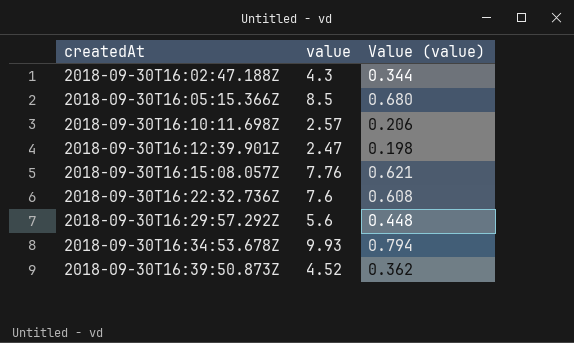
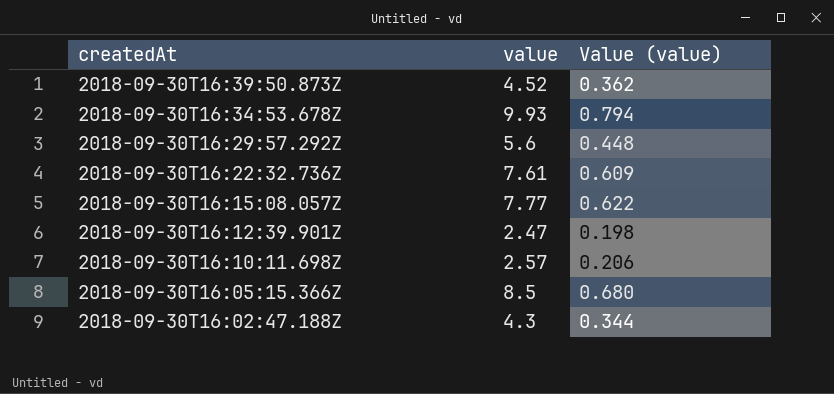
row order: createdAt ascending -> createdAt descending
2018-09-30T16:22:32.736Z | value: 7.6 -> 7.61
2018-09-30T16:22:32.736Z | Value (value): 0.608 -> 0.609
2018-09-30T16:15:08.057Z | value: 7.76 -> 7.77
2018-09-30T16:15:08.057Z | Value (value): 0.621 -> 0.622

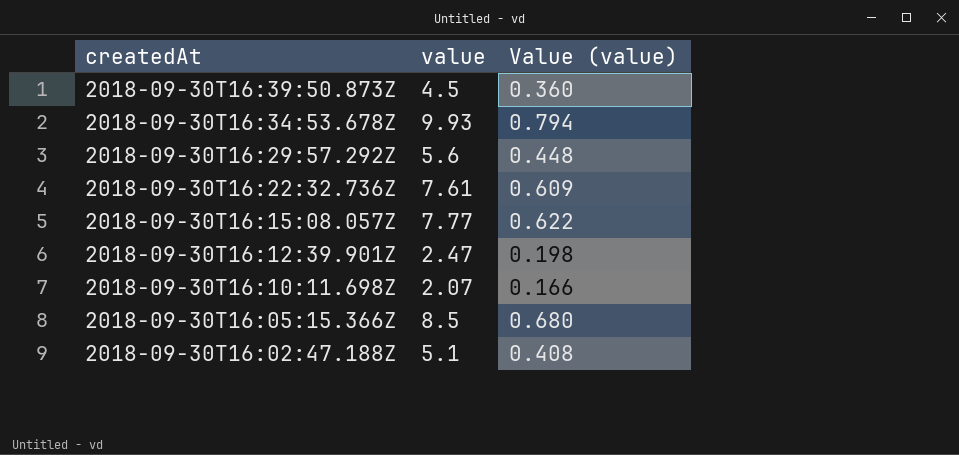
2018-09-30T16:39:50.873Z | value: 4.52 -> 4.5
2018-09-30T16:39:50.873Z | Value (value): 0.362 -> 0.360
2018-09-30T16:10:11.698Z | value: 2.57 -> 2.07
2018-09-30T16:10:11.698Z | Value (value): 0.206 -> 0.166
2018-09-30T16:02:47.188Z | value: 4.3 -> 5.1
2018-09-30T16:02:47.188Z | Value (value): 0.344 -> 0.408

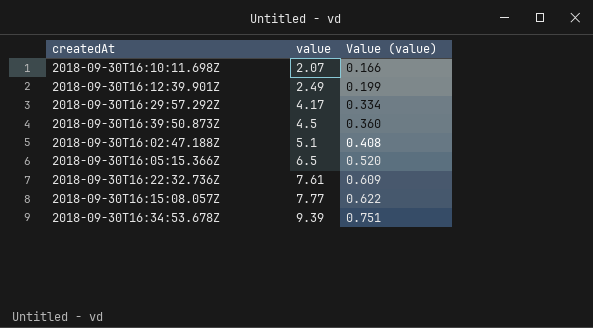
row order: createdAt descending -> value ascending
2018-09-30T16:12:39.901Z | value: 2.47 -> 2.49
2018-09-30T16:12:39.901Z | Value (value): 0.198 -> 0.199
2018-09-30T16:29:57.292Z | value: 5.6 -> 4.17
2018-09-30T16:29:57.292Z | Value (value): 0.448 -> 0.334
2018-09-30T16:05:15.366Z | value: 8.5 -> 6.5
2018-09-30T16:05:15.366Z | Value (value): 0.680 -> 0.520
2018-09-30T16:34:53.678Z | value: 9.93 -> 9.39
2018-09-30T16:34:53.678Z | Value (value): 0.794 -> 0.751

